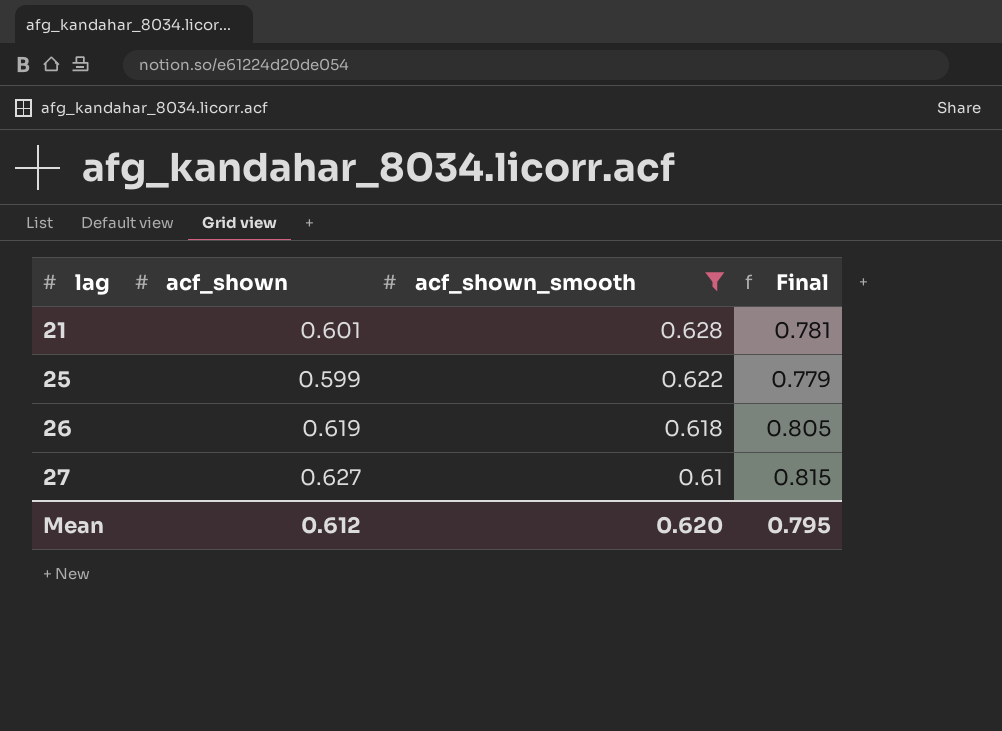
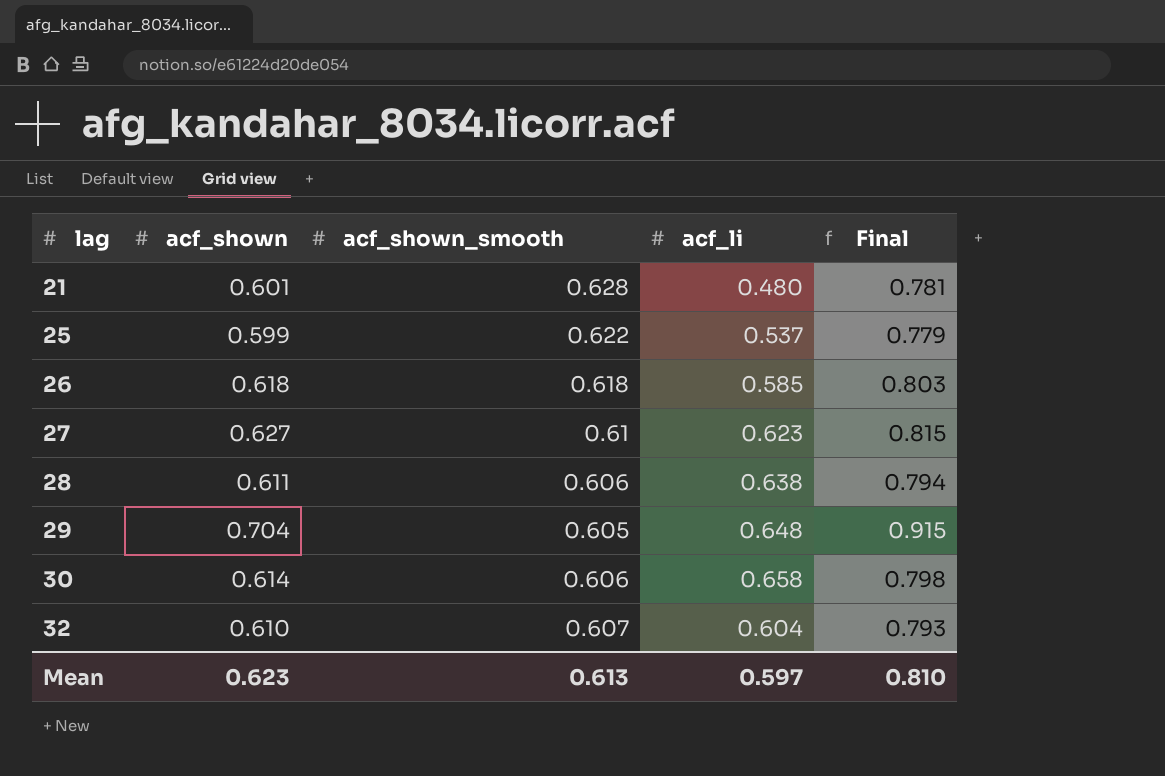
filter: acf_shown_smooth >= 0.61 -> none
column acf_li | position: none -> 4
26 | acf_shown: 0.619 -> 0.618
26 | Final: 0.805 -> 0.803
Mean | acf_shown: 0.612 -> 0.623
Mean | acf_shown_smooth: 0.620 -> 0.613
Mean | Final: 0.795 -> 0.810

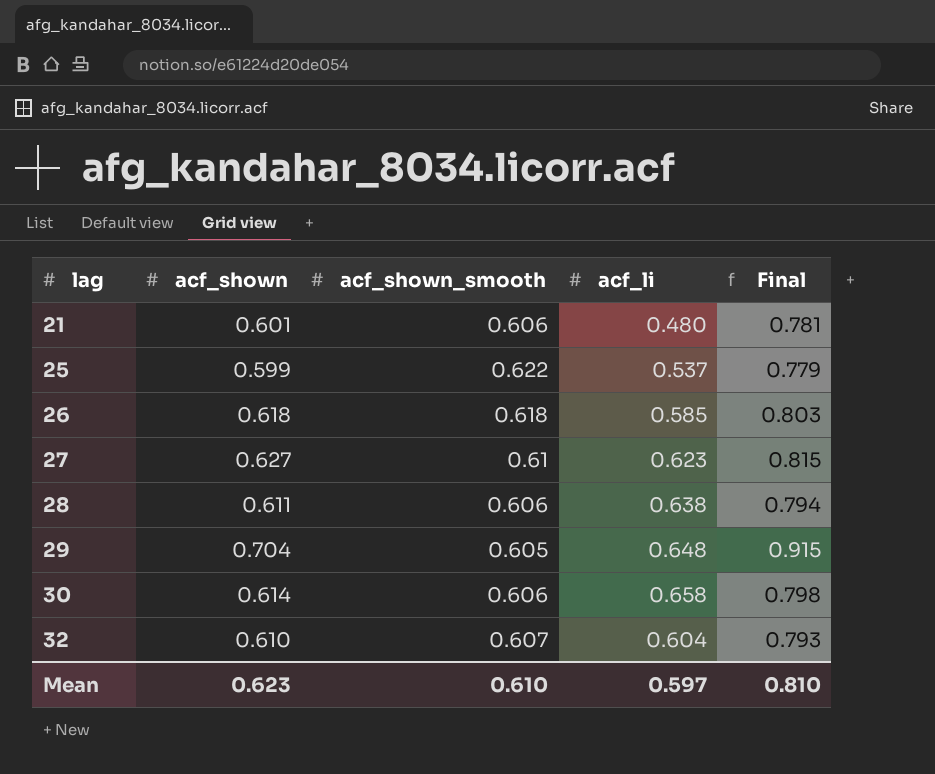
21 | acf_shown_smooth: 0.628 -> 0.606
Mean | acf_shown_smooth: 0.613 -> 0.610

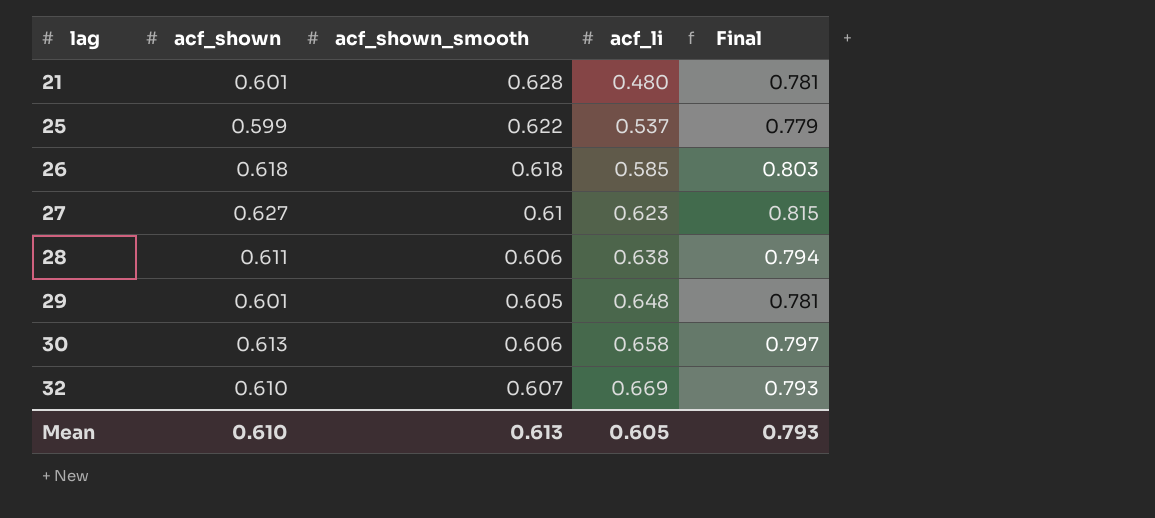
21 | acf_shown_smooth: 0.606 -> 0.628
29 | acf_shown: 0.704 -> 0.601
29 | Final: 0.915 -> 0.781
30 | acf_shown: 0.614 -> 0.613
30 | Final: 0.798 -> 0.797
32 | acf_li: 0.604 -> 0.669
Mean | acf_shown: 0.623 -> 0.610
Mean | acf_shown_smooth: 0.610 -> 0.613
Mean | acf_li: 0.597 -> 0.605
Mean | Final: 0.810 -> 0.793

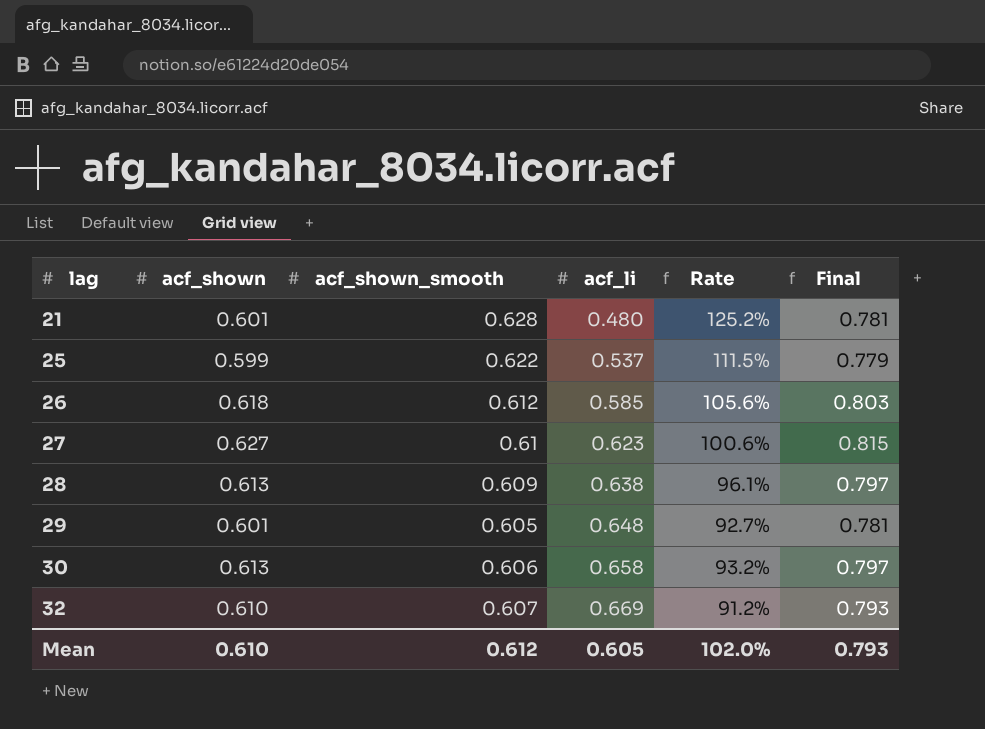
column Rate | formula: none -> [acf_shown] / [acf_li]
26 | acf_shown_smooth: 0.618 -> 0.612
28 | acf_shown: 0.611 -> 0.613
28 | acf_shown_smooth: 0.606 -> 0.609
28 | Final: 0.794 -> 0.797
Mean | acf_shown_smooth: 0.613 -> 0.612

